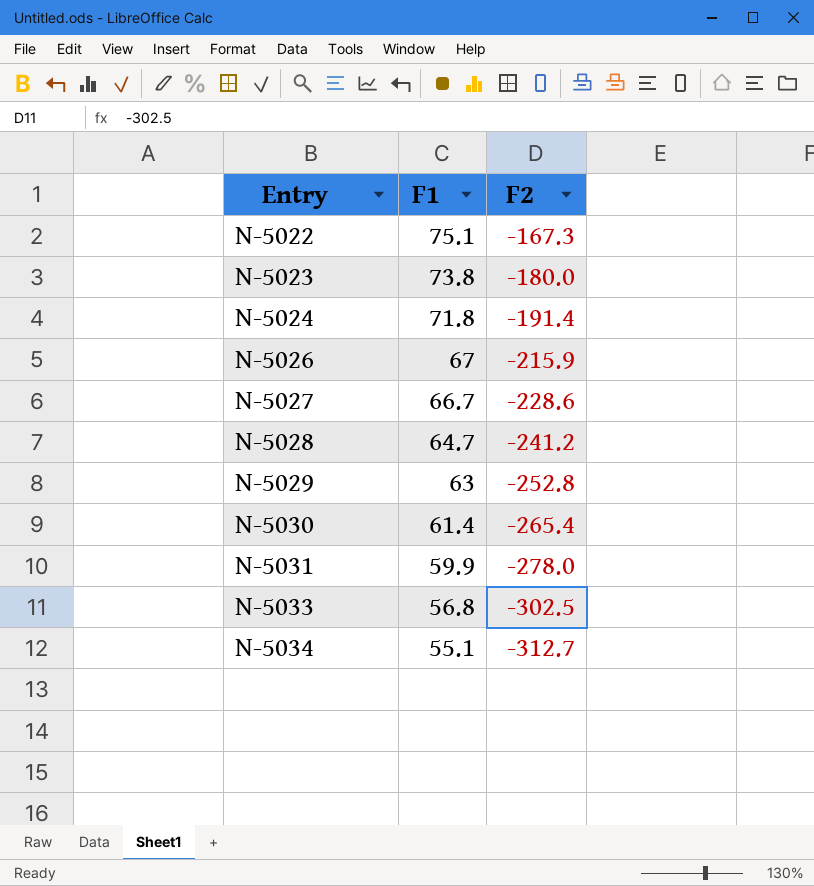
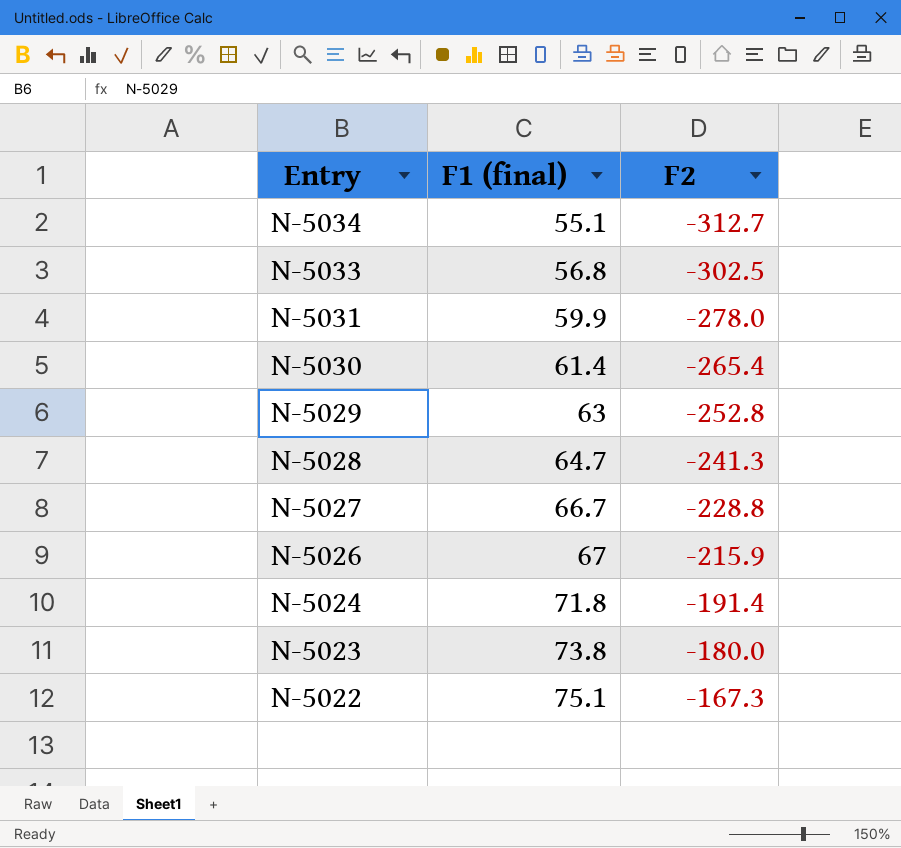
row order: Entry ascending -> Entry descending
column name: F1 -> F1 (final)
N-5028 | F2: -241.2 -> -241.3
N-5027 | F2: -228.6 -> -228.8

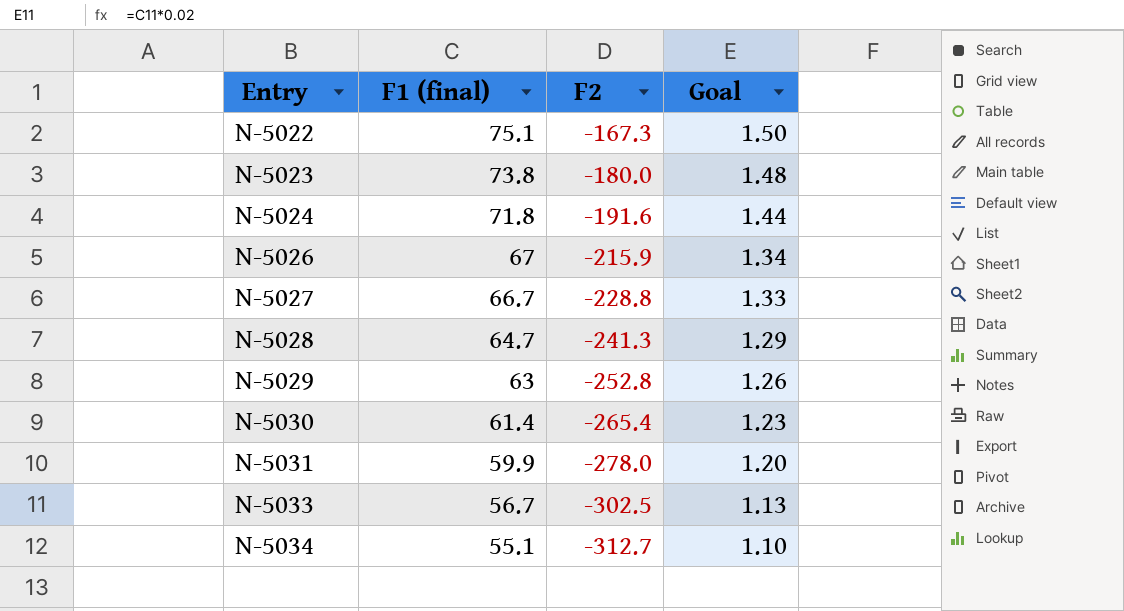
row order: Entry descending -> Entry ascending
column Goal | formula: none -> [F1 (final)] * 0.02
N-5024 | F2: -191.4 -> -191.6
N-5033 | F1 (final): 56.8 -> 56.7

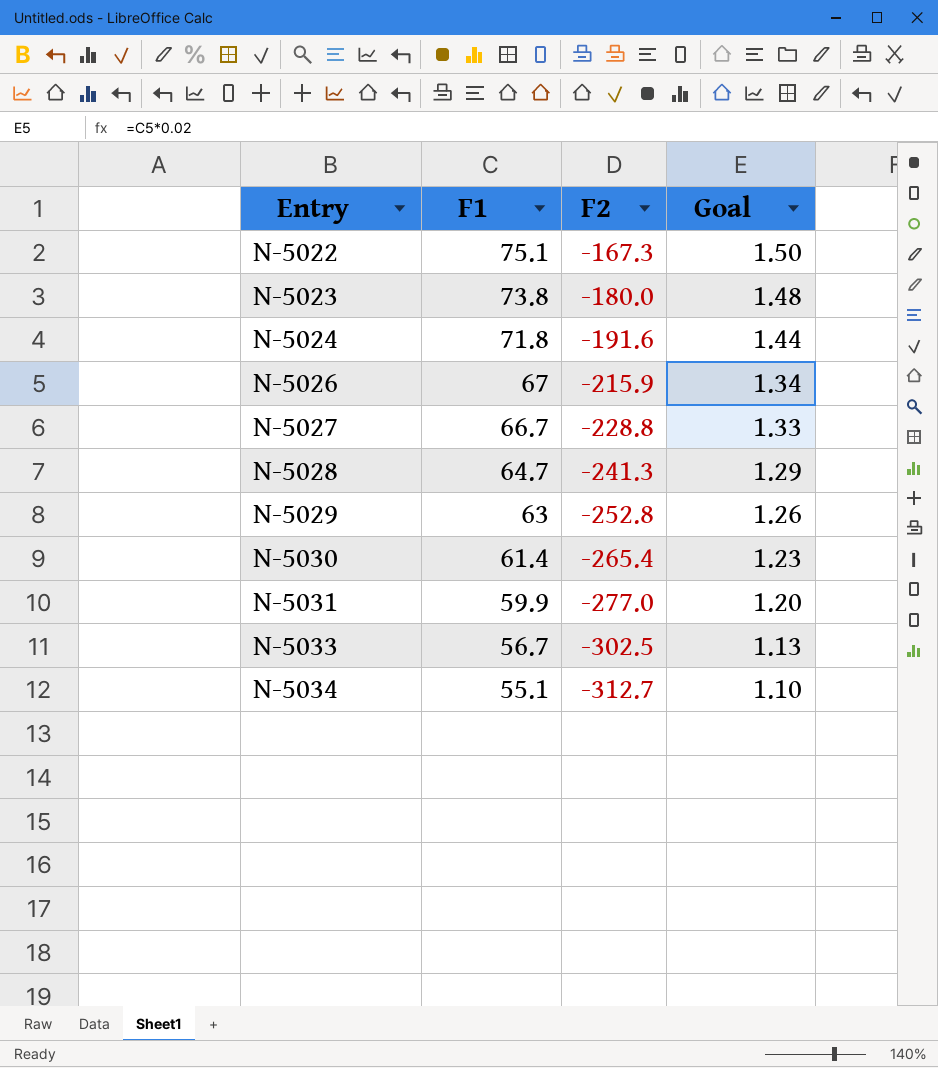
column name: F1 (final) -> F1
N-5031 | F2: -278.0 -> -277.0

